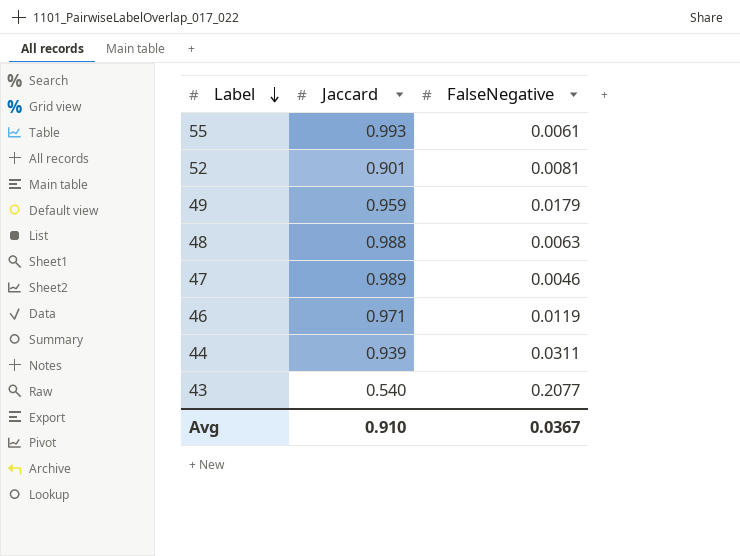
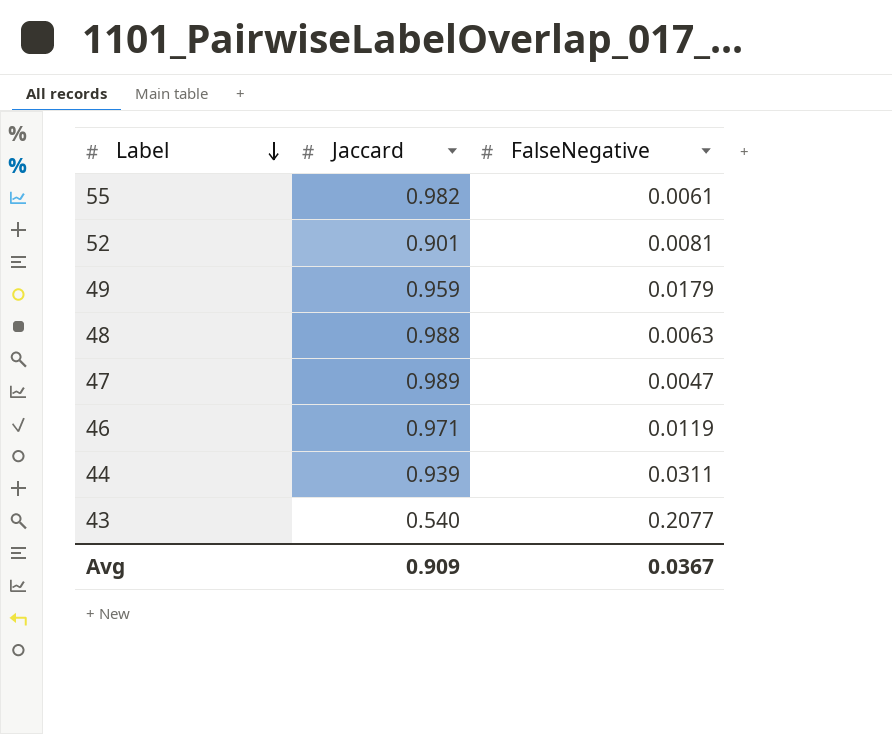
55 | Jaccard: 0.993 -> 0.982
47 | FalseNegative: 0.0046 -> 0.0047
Avg | Jaccard: 0.910 -> 0.909

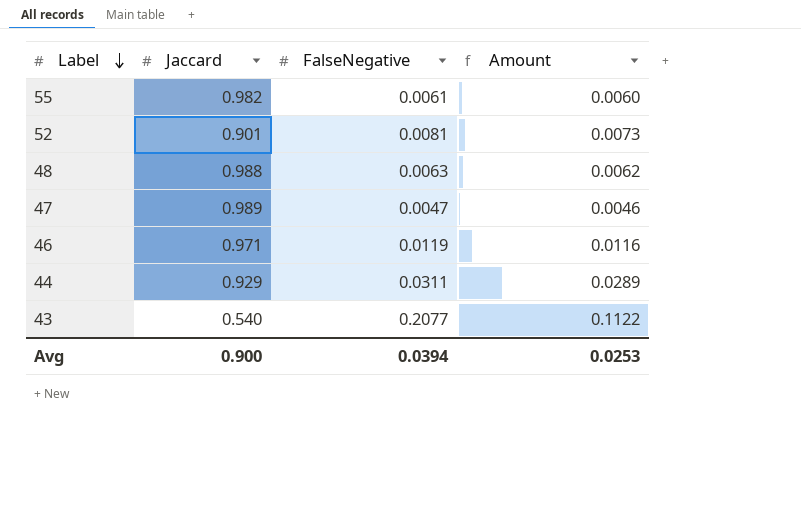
column Amount | formula: none -> [Jaccard] * [FalseNegative]
row 49: 0.959 | 0.0179 -> none
44 | Jaccard: 0.939 -> 0.929
Avg | Jaccard: 0.909 -> 0.900
Avg | FalseNegative: 0.0367 -> 0.0394

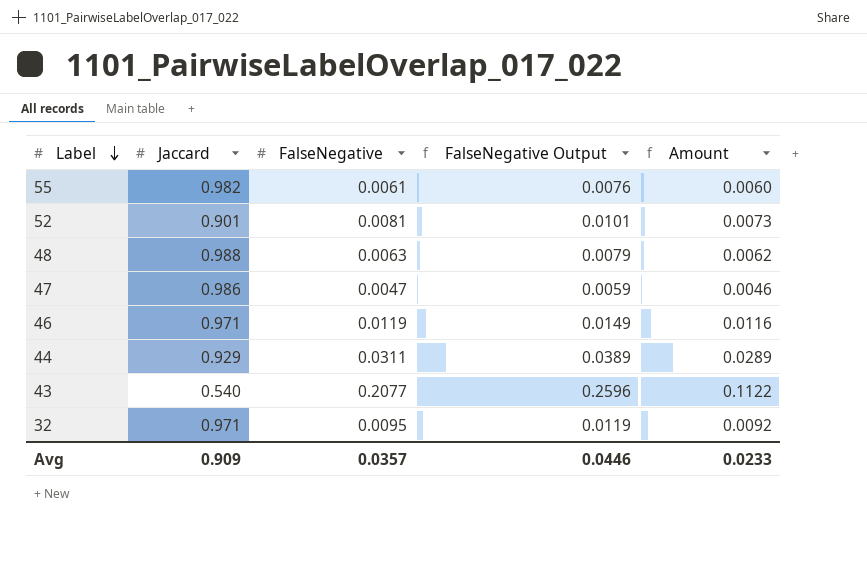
column FalseNegative Output | formula: none -> [FalseNegative] * 1.25
47 | Jaccard: 0.989 -> 0.986
row 32: none -> 0.971 | 0.0095 | 0.0119 | 0.0092
Avg | Jaccard: 0.900 -> 0.909
Avg | FalseNegative: 0.0394 -> 0.0357
Avg | Amount: 0.0253 -> 0.0233

